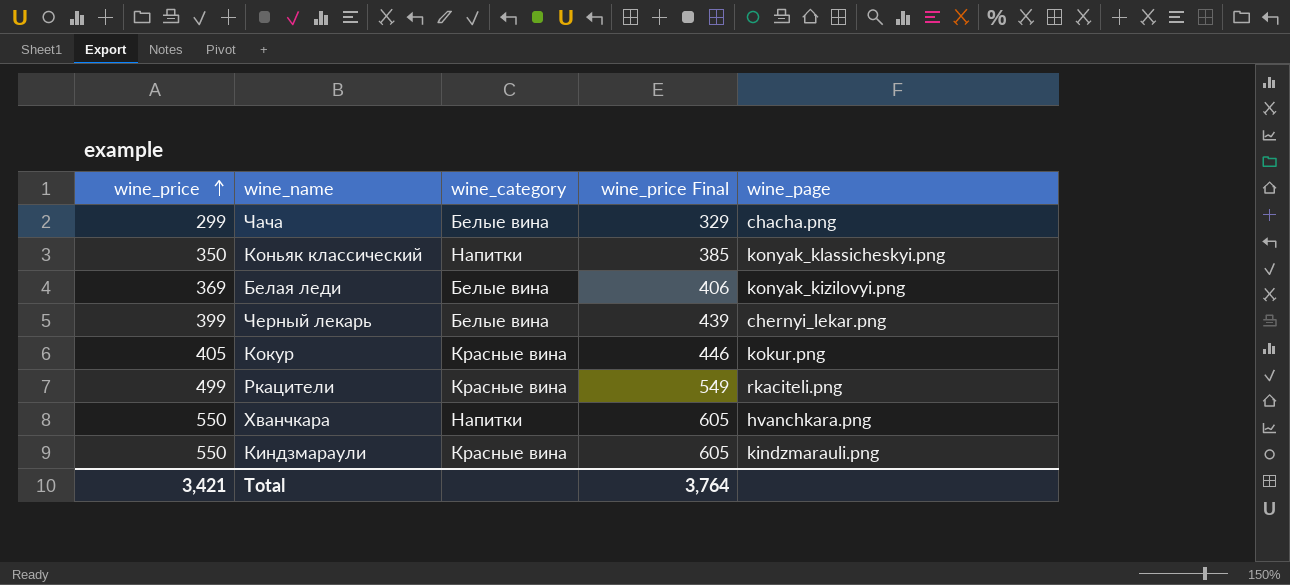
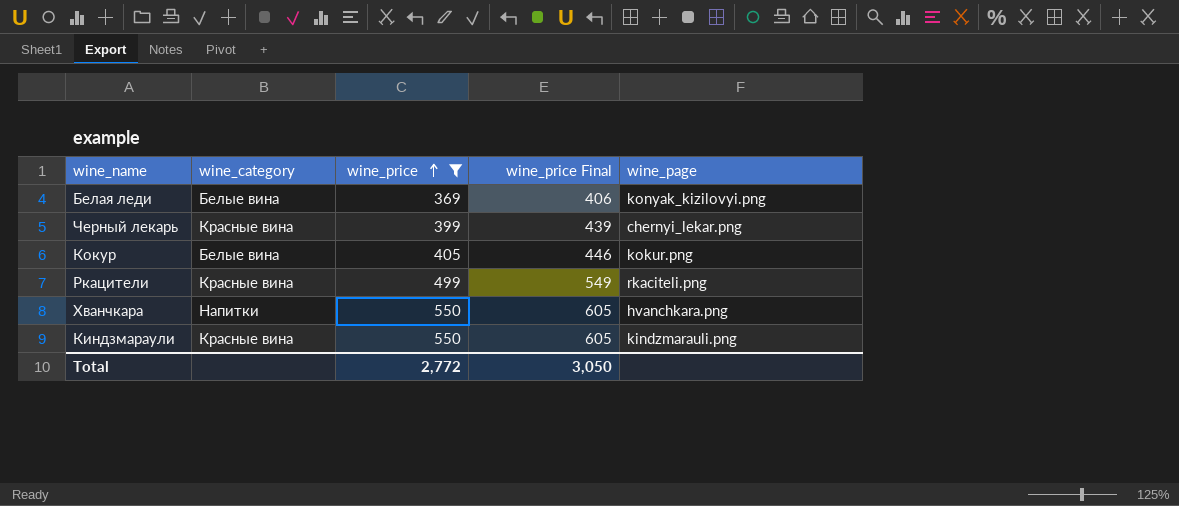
filter: none -> wine_price >= 369
column wine_price | position: 1 -> 3
Черный лекарь | wine_category: Белые вина -> Красные вина
Кокур | wine_category: Красные вина -> Белые вина
Total | wine_price: 3,421 -> 2,772
Total | wine_price Final: 3,764 -> 3,050

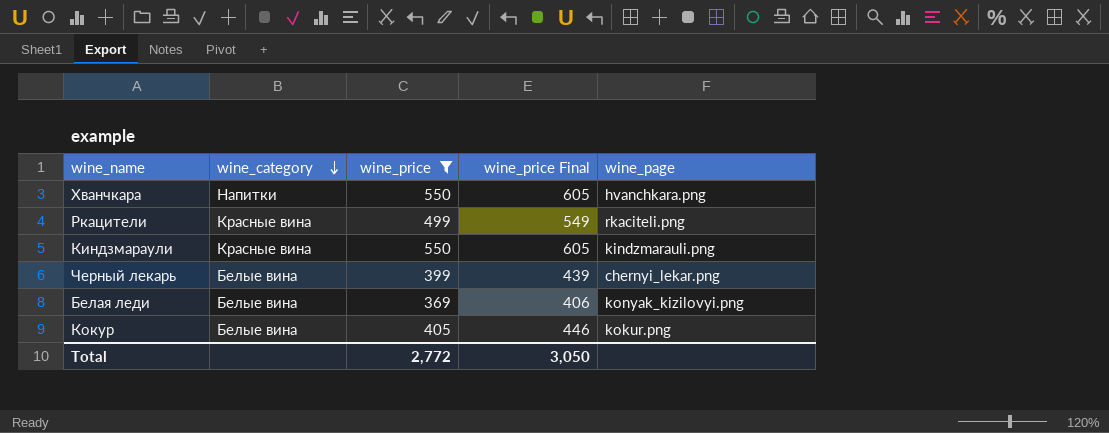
row order: wine_price ascending -> wine_category descending
Черный лекарь | wine_category: Красные вина -> Белые вина

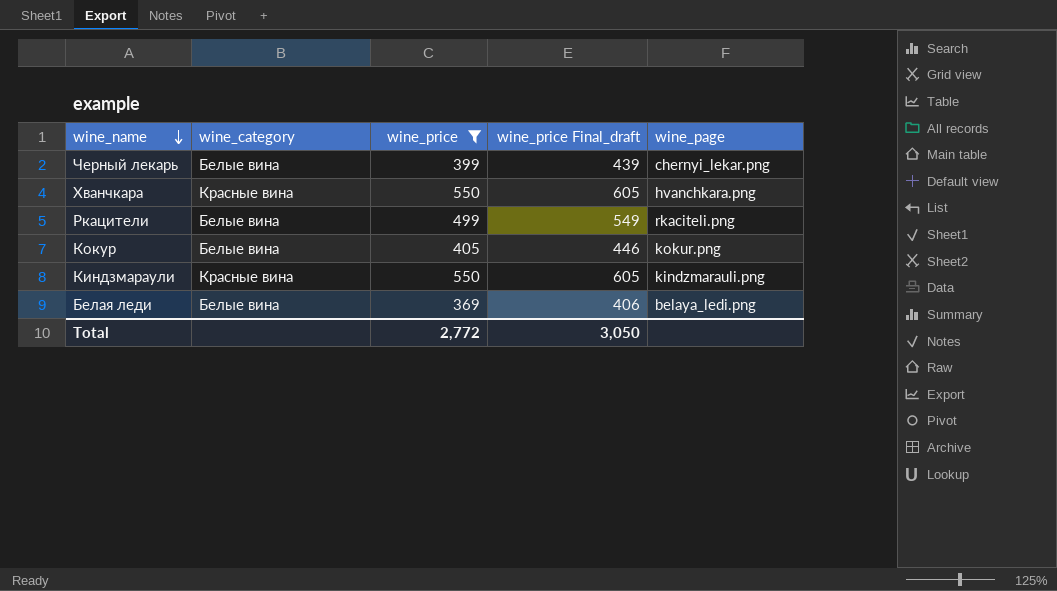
row order: wine_category descending -> wine_name descending
column name: wine_price Final -> wine_price Final_draft
Хванчкара | wine_category: Напитки -> Красные вина
Ркацители | wine_category: Красные вина -> Белые вина
Белая леди | wine_page: konyak_kizilovyi.png -> belaya_ledi.png

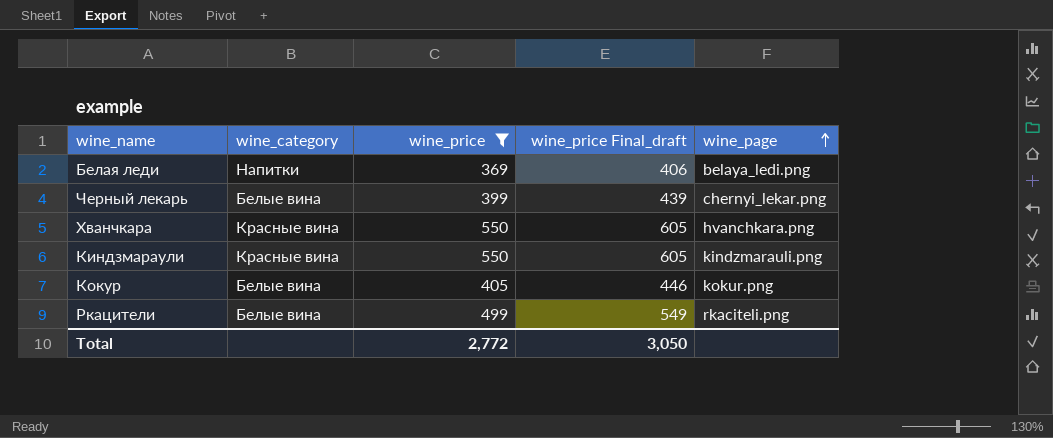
row order: wine_name descending -> wine_page ascending
Белая леди | wine_category: Белые вина -> Напитки

